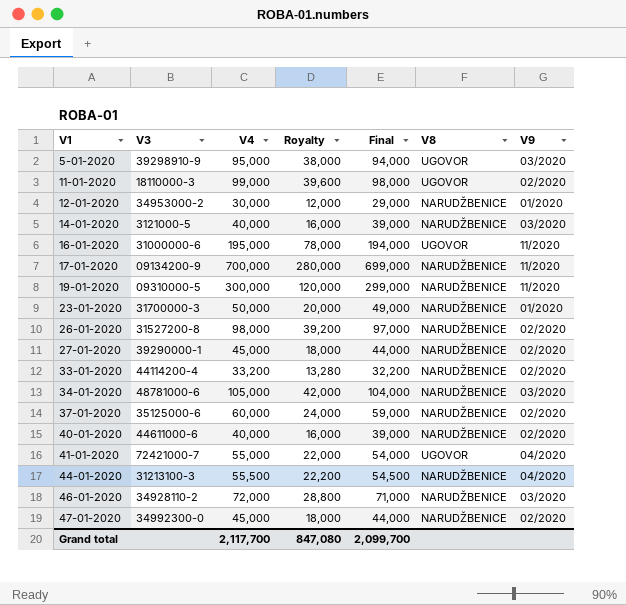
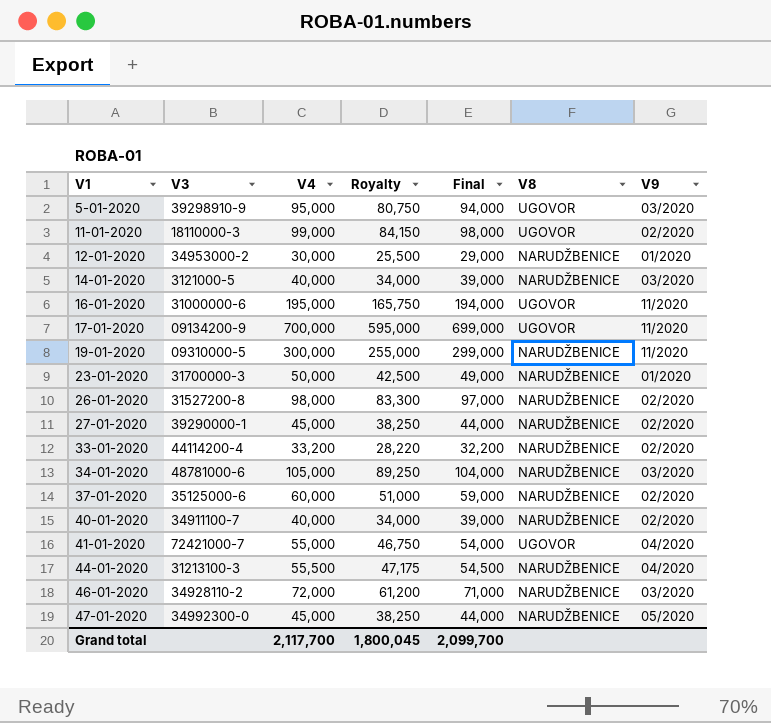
column Royalty | formula: [V4] * 0.4 -> [V4] * 0.85
17-01-2020 | V8: NARUDŽBENICE -> UGOVOR
40-01-2020 | V3: 44611000-6 -> 34911100-7
47-01-2020 | V9: 02/2020 -> 05/2020
Grand total | Royalty: 847,080 -> 1,800,045

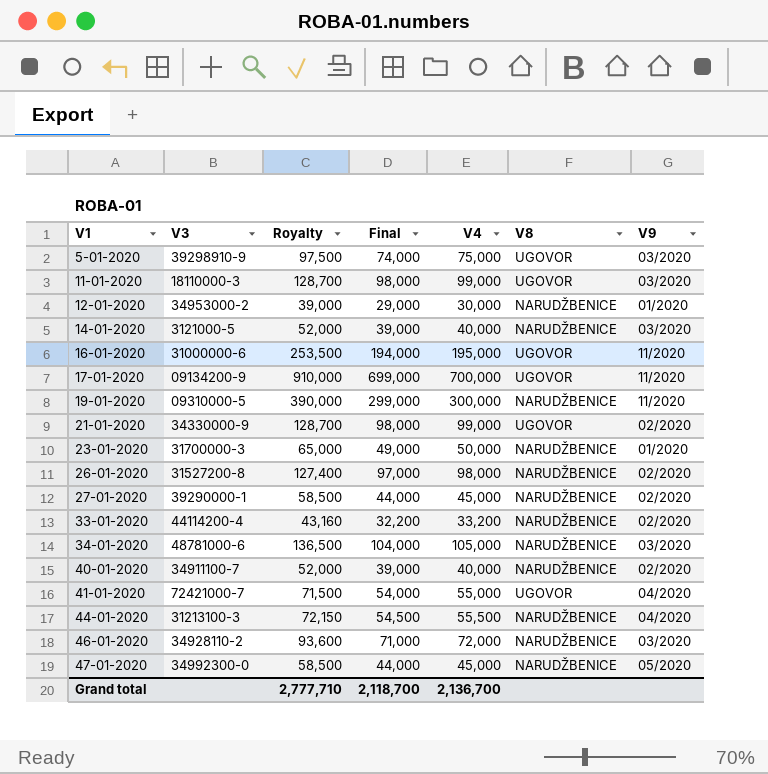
column Royalty | formula: [V4] * 0.85 -> [V4] * 1.3
column V4 | position: 3 -> 5
row 37-01-2020: 35125000-6 | 60,000 | 51,000 | 59,000 | NARUDŽBENICE | 02/2020 -> none
5-01-2020 | Final: 94,000 -> 74,000
5-01-2020 | V4: 95,000 -> 75,000
11-01-2020 | V9: 02/2020 -> 03/2020
row 21-01-2020: none -> 34330000-9 | 128,700 | 98,000 | 99,000 | UGOVOR | 02/2020
Grand total | Royalty: 1,800,045 -> 2,777,710
Grand total | Final: 2,099,700 -> 2,118,700
Grand total | V4: 2,117,700 -> 2,136,700

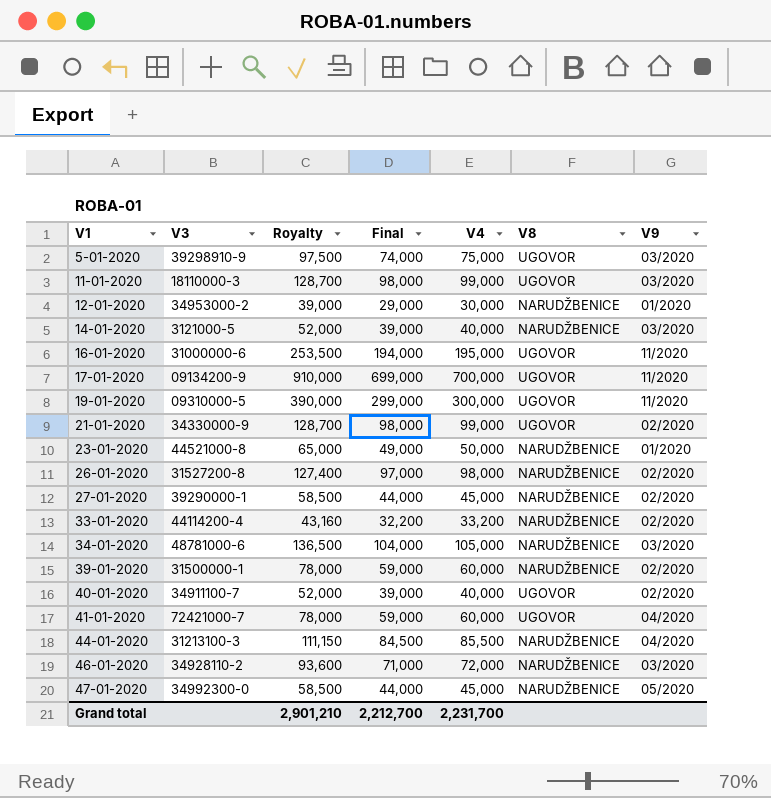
19-01-2020 | V8: NARUDŽBENICE -> UGOVOR
23-01-2020 | V3: 31700000-3 -> 44521000-8
row 39-01-2020: none -> 31500000-1 | 78,000 | 59,000 | 60,000 | NARUDŽBENICE | 02/2020
40-01-2020 | V8: NARUDŽBENICE -> UGOVOR
41-01-2020 | Royalty: 71,500 -> 78,000
41-01-2020 | Final: 54,000 -> 59,000
41-01-2020 | V4: 55,000 -> 60,000
44-01-2020 | Royalty: 72,150 -> 111,150
44-01-2020 | Final: 54,500 -> 84,500
44-01-2020 | V4: 55,500 -> 85,500
Grand total | Royalty: 2,777,710 -> 2,901,210
Grand total | Final: 2,118,700 -> 2,212,700
Grand total | V4: 2,136,700 -> 2,231,700

